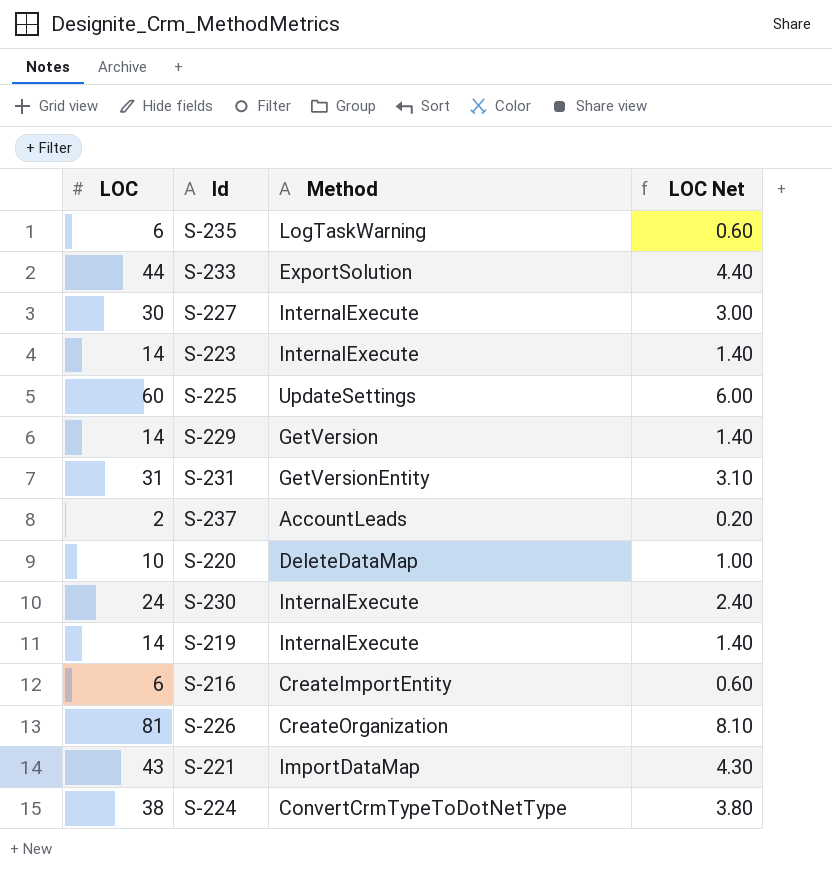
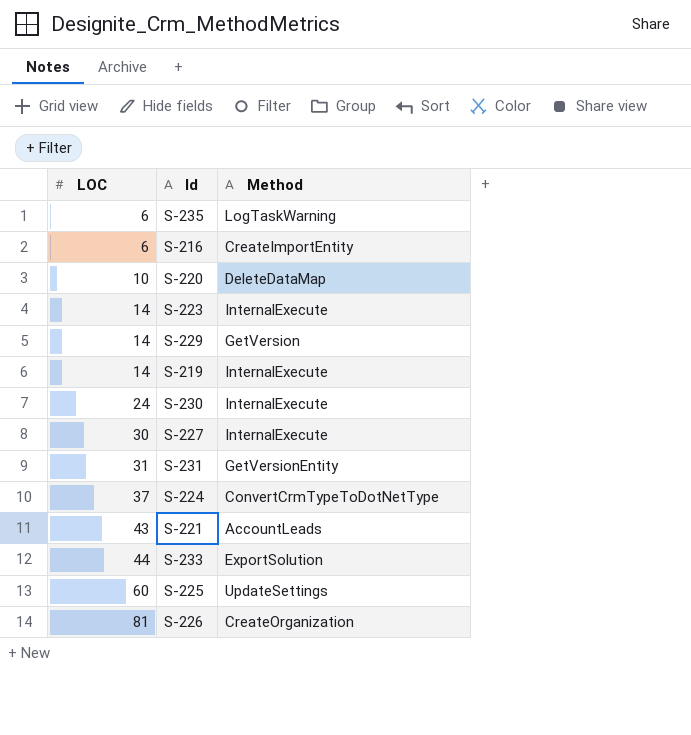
row order: none -> LOC ascending
column LOC Net | formula: [LOC] * 0.1 -> none
row S-237: 2 | AccountLeads | 0.20 -> none
S-224 | LOC: 38 -> 37
S-221 | Method: ImportDataMap -> AccountLeads

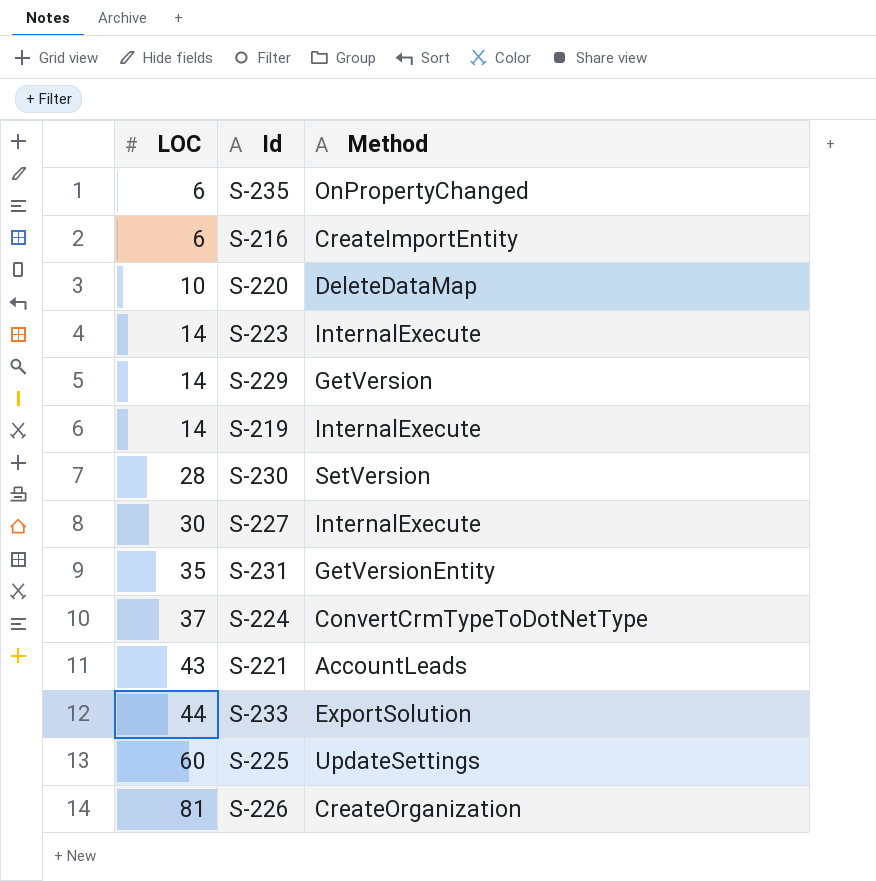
S-235 | Method: LogTaskWarning -> OnPropertyChanged
S-230 | LOC: 24 -> 28
S-230 | Method: InternalExecute -> SetVersion
S-231 | LOC: 31 -> 35

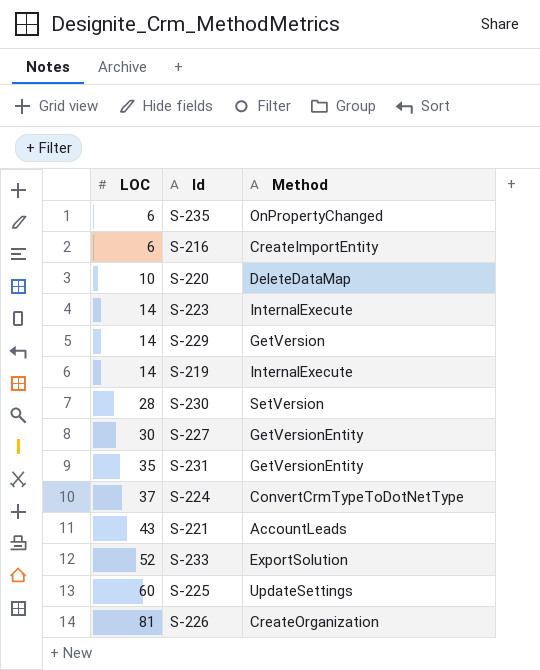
S-227 | Method: InternalExecute -> GetVersionEntity
S-233 | LOC: 44 -> 52

